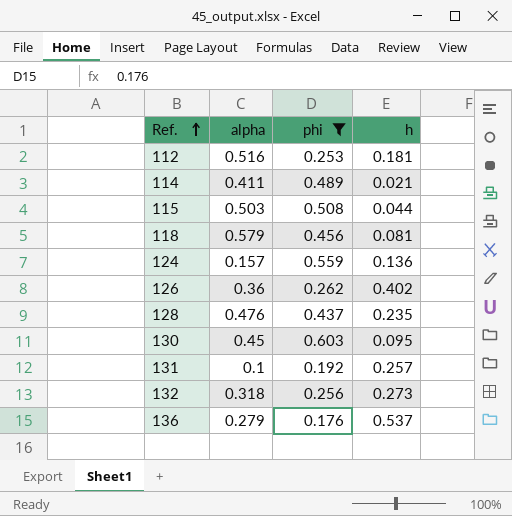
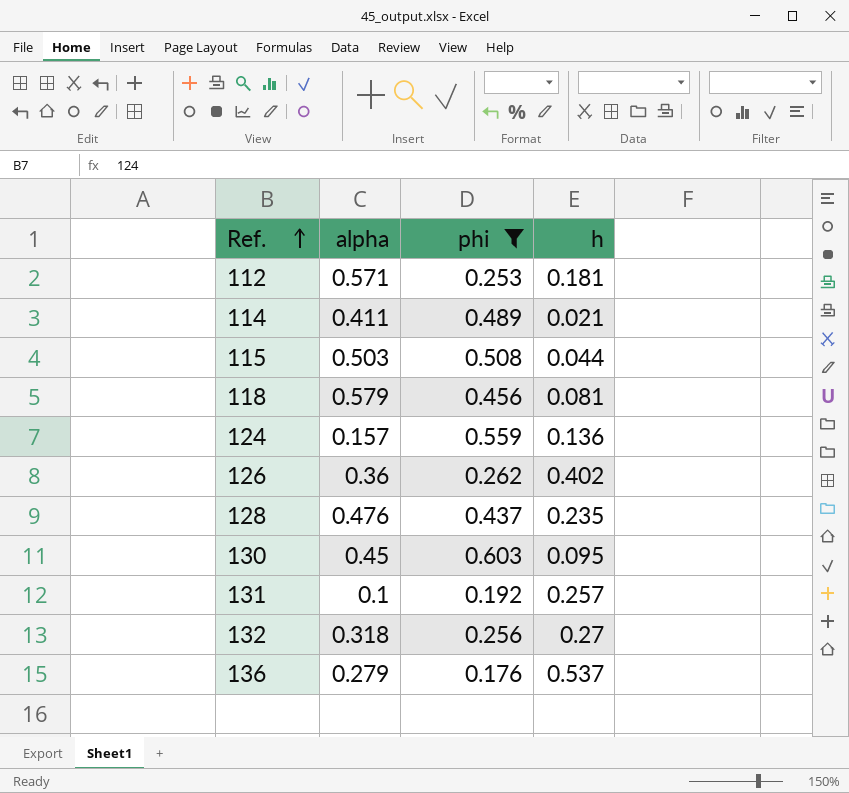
112 | alpha: 0.516 -> 0.571
132 | h: 0.273 -> 0.27

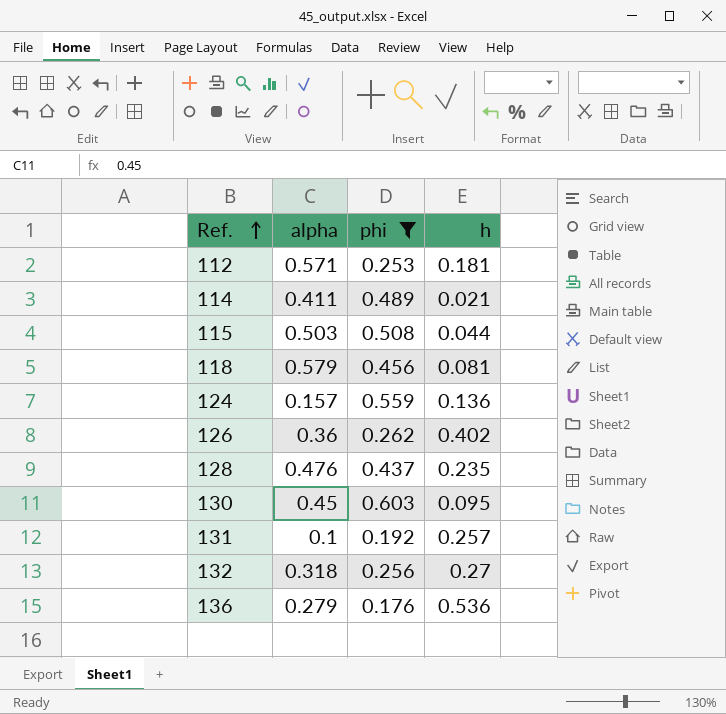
136 | h: 0.537 -> 0.536

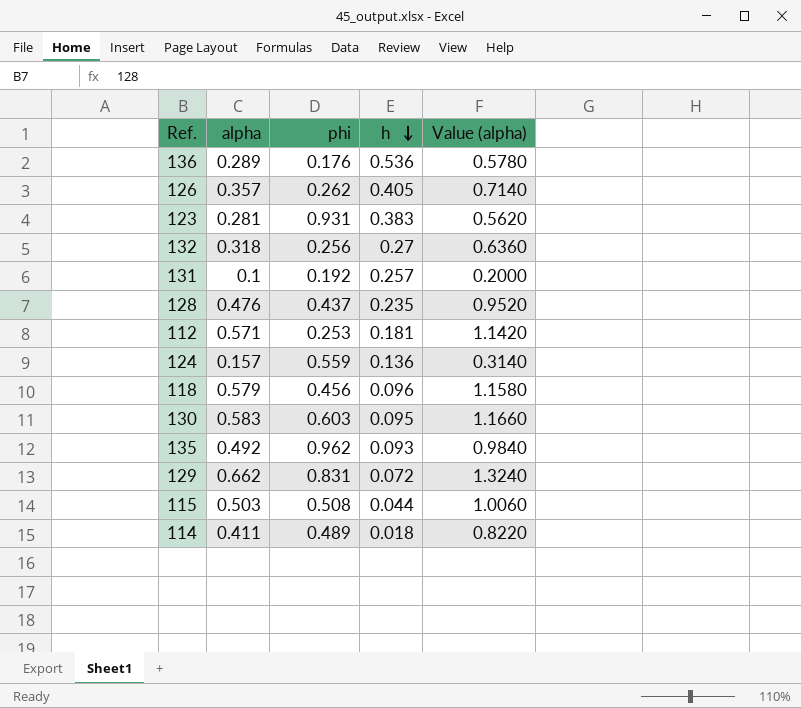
filter: phi <= 0.603 -> none
row order: Ref. ascending -> h descending
column Value (alpha) | formula: none -> [alpha] * 2
136 | alpha: 0.279 -> 0.289
126 | alpha: 0.36 -> 0.357
126 | h: 0.402 -> 0.405
118 | h: 0.081 -> 0.096
130 | alpha: 0.45 -> 0.583
114 | h: 0.021 -> 0.018

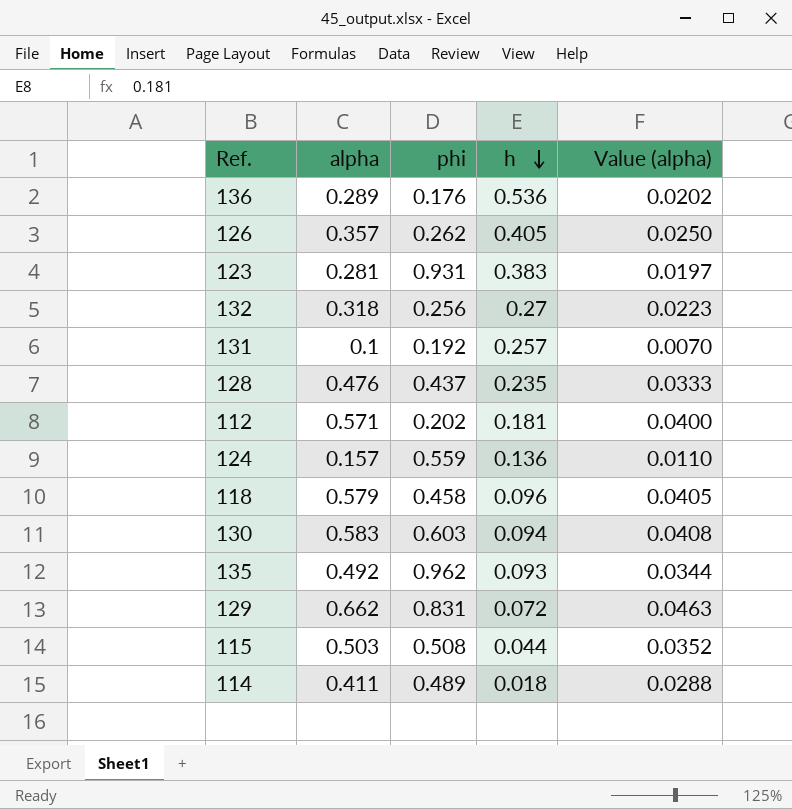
column Value (alpha) | formula: [alpha] * 2 -> [alpha] * 0.07
112 | phi: 0.253 -> 0.202
118 | phi: 0.456 -> 0.458
130 | h: 0.095 -> 0.094

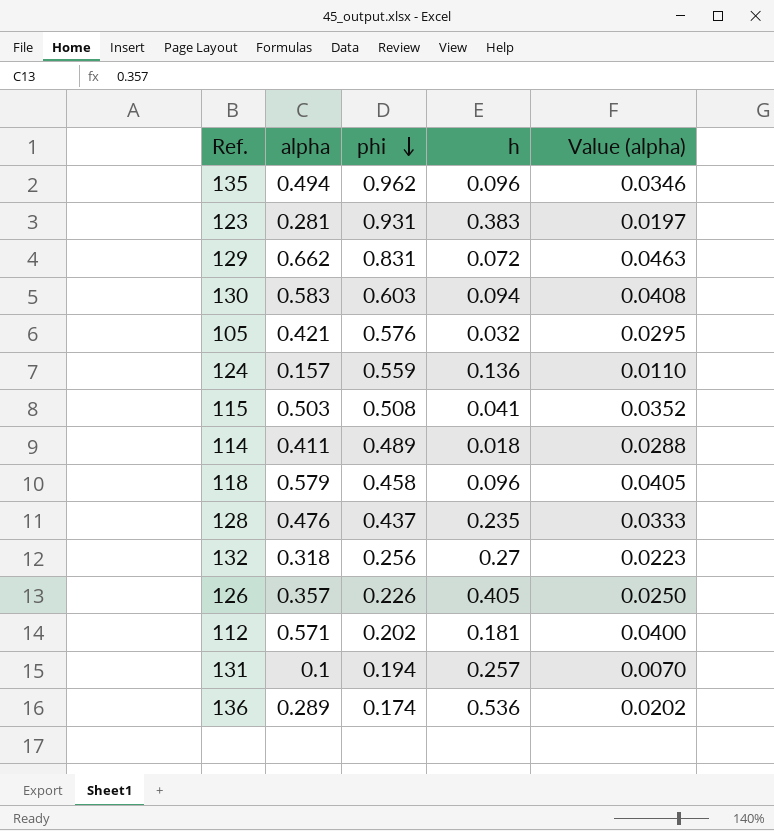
row order: h descending -> phi descending
135 | alpha: 0.492 -> 0.494
135 | h: 0.093 -> 0.096
135 | Value (alpha): 0.0344 -> 0.0346
row 105: none -> 0.421 | 0.576 | 0.032 | 0.0295
115 | h: 0.044 -> 0.041
126 | phi: 0.262 -> 0.226
131 | phi: 0.192 -> 0.194
136 | phi: 0.176 -> 0.174

